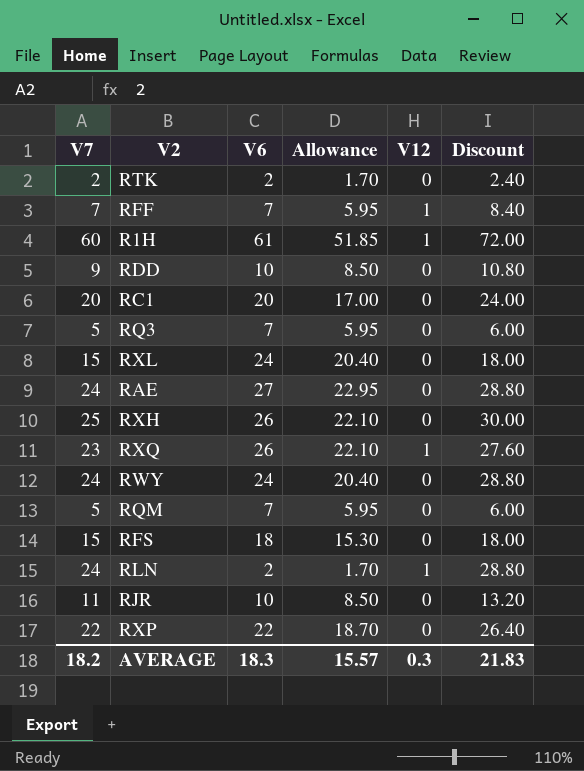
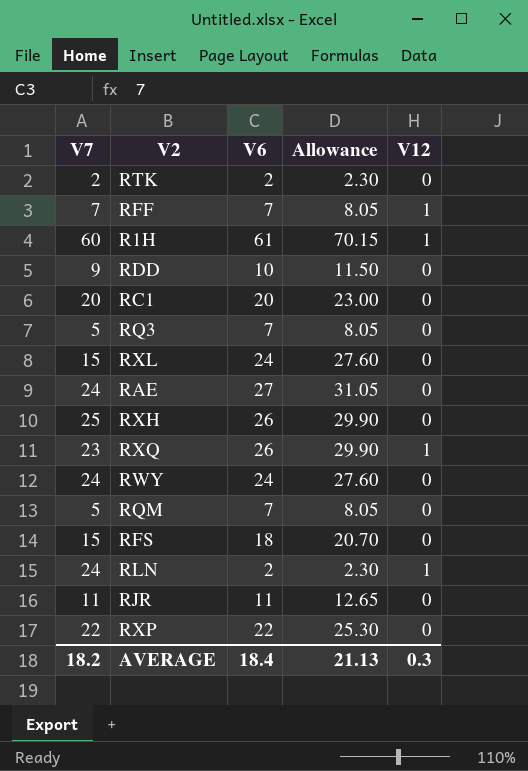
column Discount | formula: [V7] * 1.2 -> none
column Allowance | formula: [V6] * 0.85 -> [V6] * 1.15
RJR | V6: 10 -> 11
AVERAGE | V6: 18.3 -> 18.4
AVERAGE | Allowance: 15.57 -> 21.13

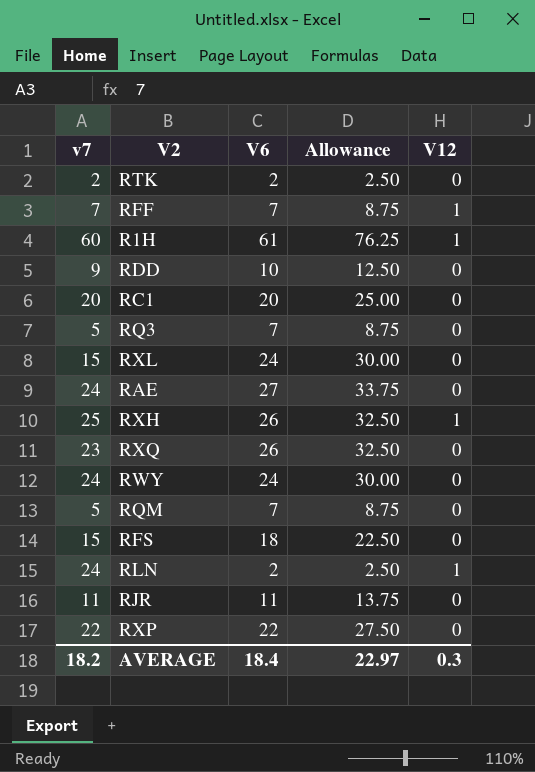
column name: V7 -> v7
column Allowance | formula: [V6] * 1.15 -> [V6] * 1.25
RXH | V12: 0 -> 1
RXQ | V12: 1 -> 0
AVERAGE | Allowance: 21.13 -> 22.97

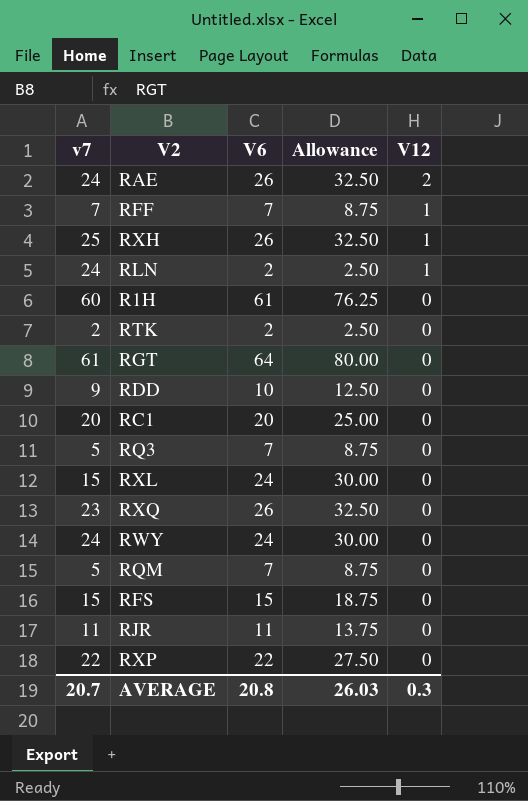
row order: none -> V12 descending
RAE | V6: 27 -> 26
RAE | Allowance: 33.75 -> 32.50
RAE | V12: 0 -> 2
R1H | V12: 1 -> 0
row RGT: none -> 61 | 64 | 80.00 | 0
RFS | V6: 18 -> 15
RFS | Allowance: 22.50 -> 18.75
AVERAGE | v7: 18.2 -> 20.7
AVERAGE | V6: 18.4 -> 20.8
AVERAGE | Allowance: 22.97 -> 26.03

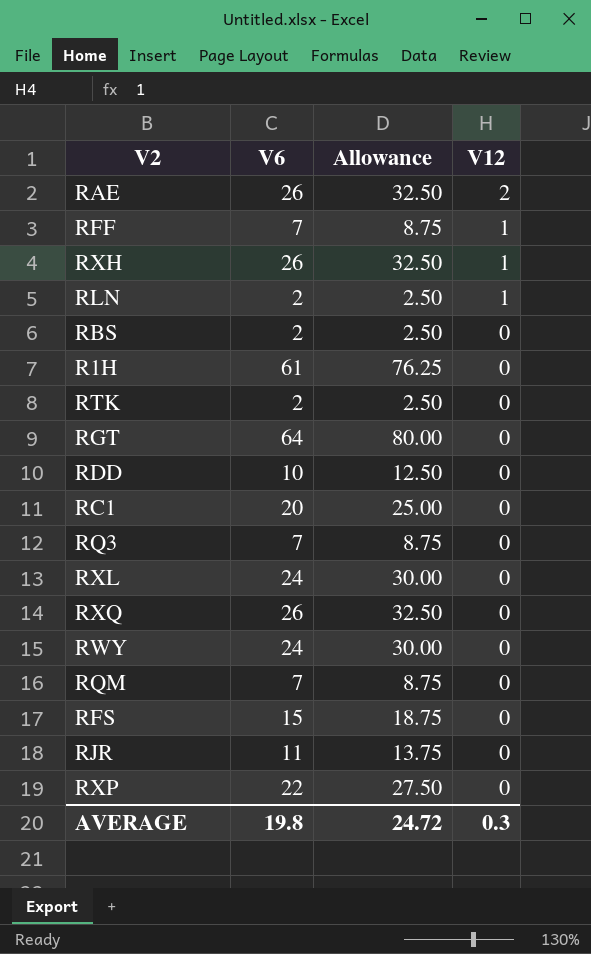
column v7 | position: 1 -> none
row RBS: none -> 2 | 2.50 | 0
AVERAGE | V6: 20.8 -> 19.8
AVERAGE | Allowance: 26.03 -> 24.72

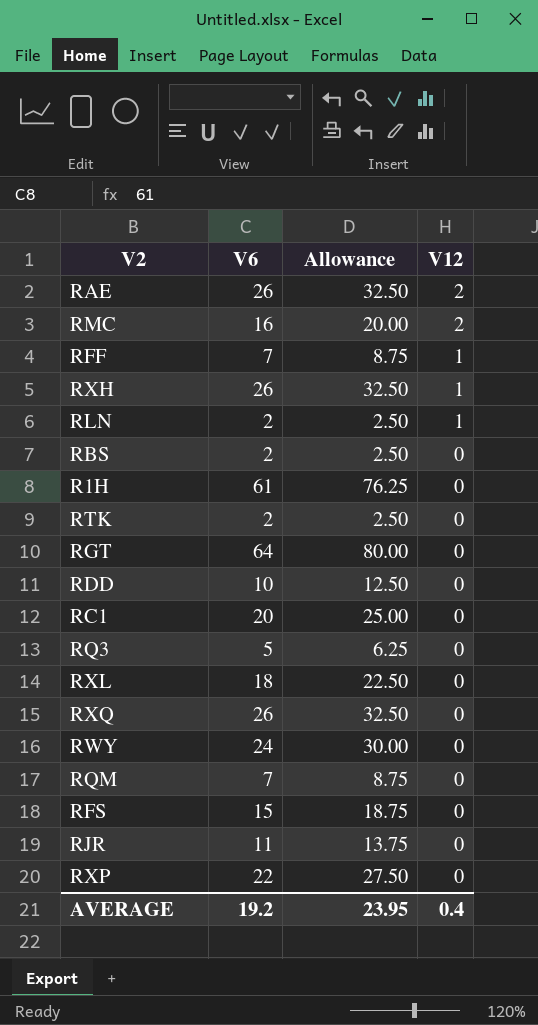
row RMC: none -> 16 | 20.00 | 2
RQ3 | V6: 7 -> 5
RQ3 | Allowance: 8.75 -> 6.25
RXL | V6: 24 -> 18
RXL | Allowance: 30.00 -> 22.50
AVERAGE | V6: 19.8 -> 19.2
AVERAGE | Allowance: 24.72 -> 23.95
AVERAGE | V12: 0.3 -> 0.4

